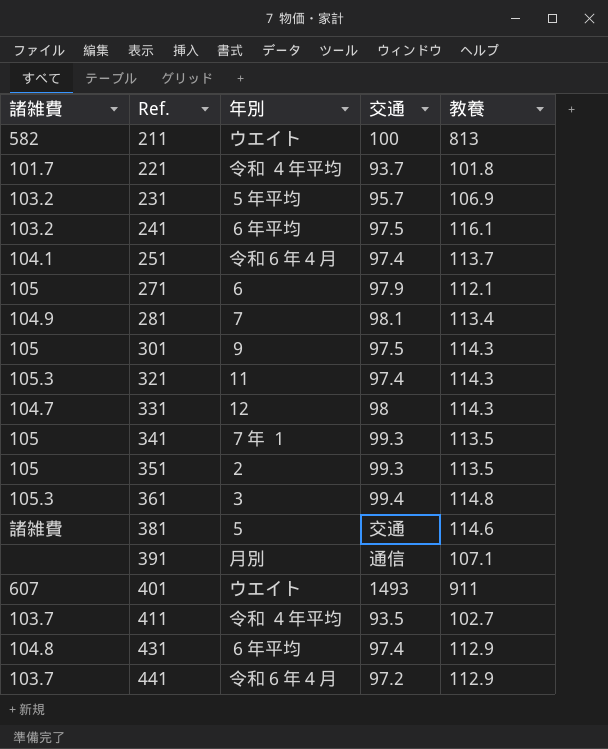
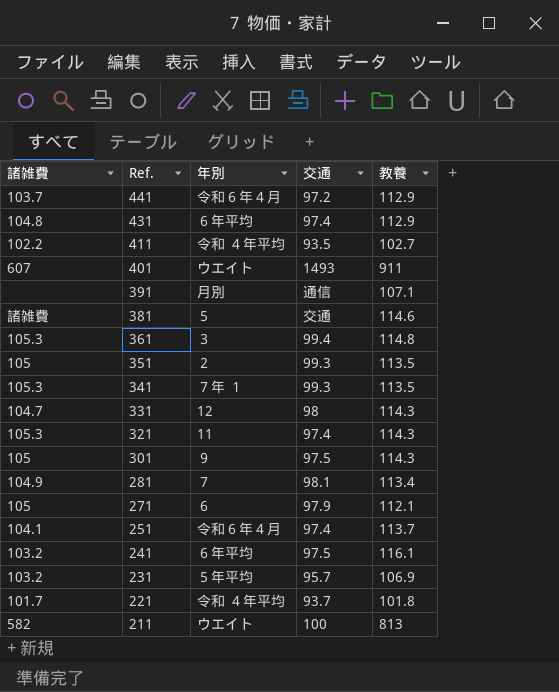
row order: Ref. ascending -> Ref. descending
411 | 諸雑費: 103.7 -> 102.2
341 | 諸雑費: 105 -> 105.3

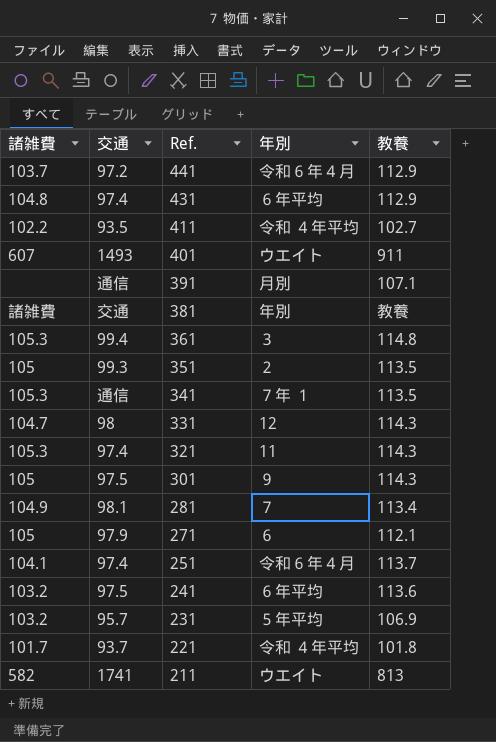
column 交通 | position: 4 -> 2
381 | 年別: ５ -> 年別
381 | 教養: 114.6 -> 教養
341 | 交通: 99.3 -> 通信
241 | 教養: 116.1 -> 113.6
211 | 交通: 100 -> 1741

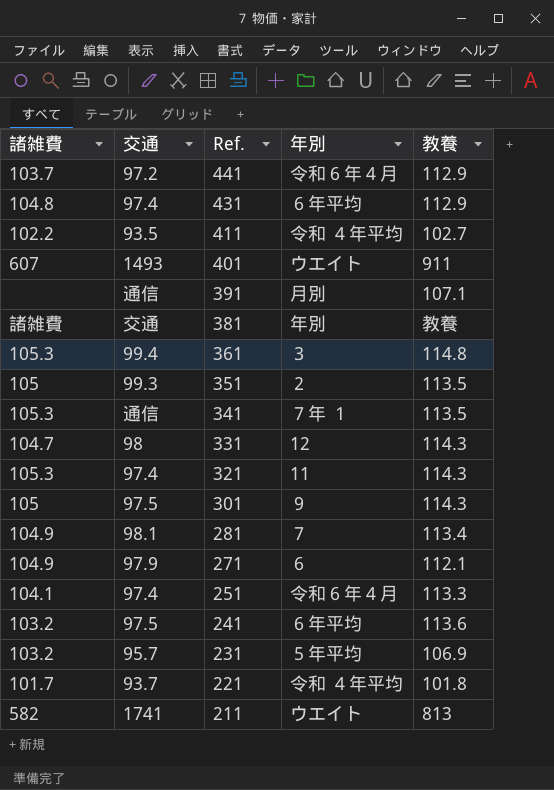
271 | 諸雑費: 105 -> 104.9
251 | 教養: 113.7 -> 113.3

